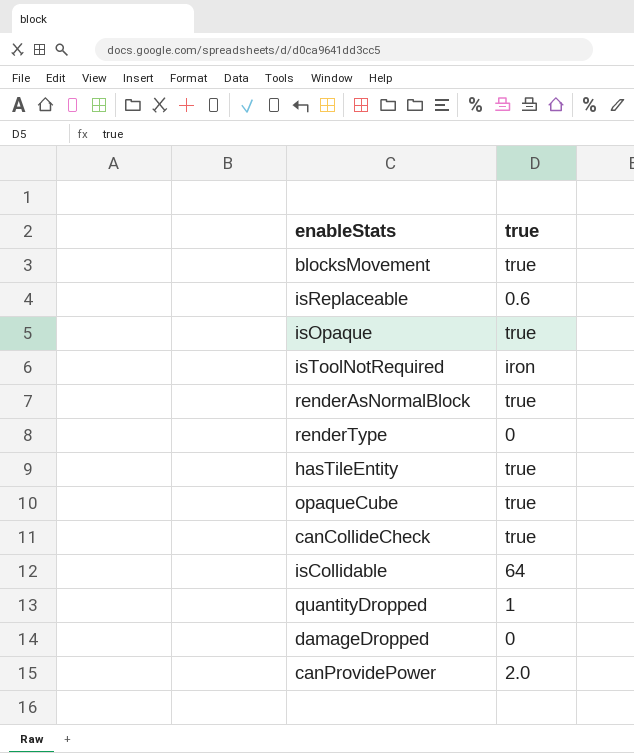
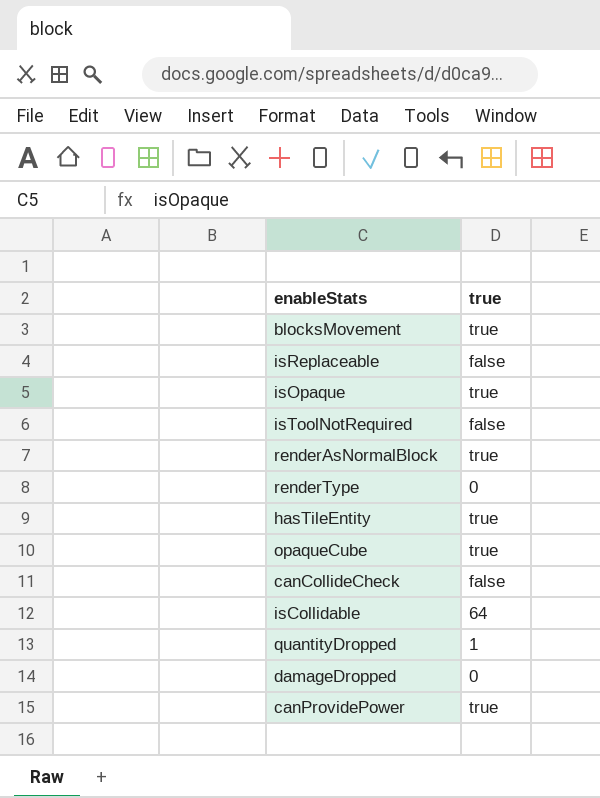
isReplaceable | true: 0.6 -> false
isToolNotRequired | true: iron -> false
canCollideCheck | true: true -> false
canProvidePower | true: 2.0 -> true

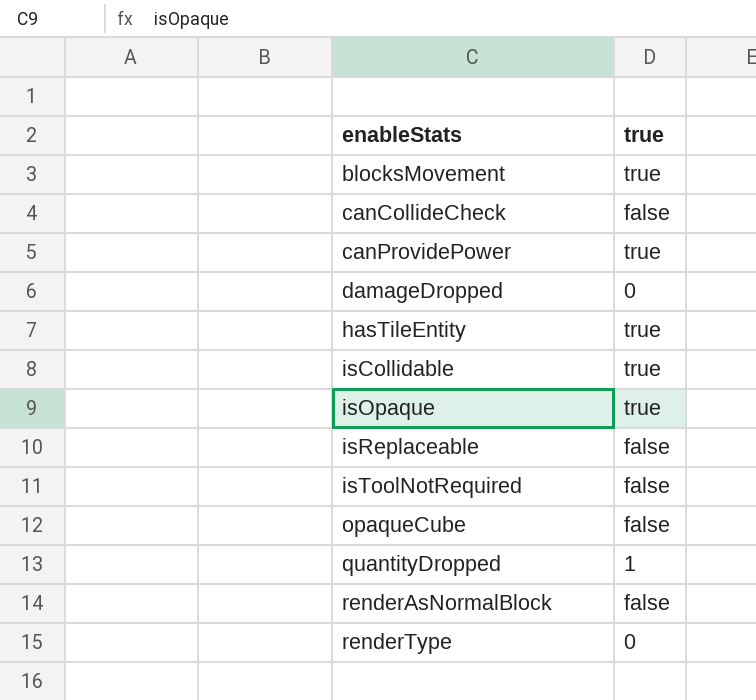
row order: none -> enableStats ascending
isCollidable | true: 64 -> true
opaqueCube | true: true -> false
renderAsNormalBlock | true: true -> false

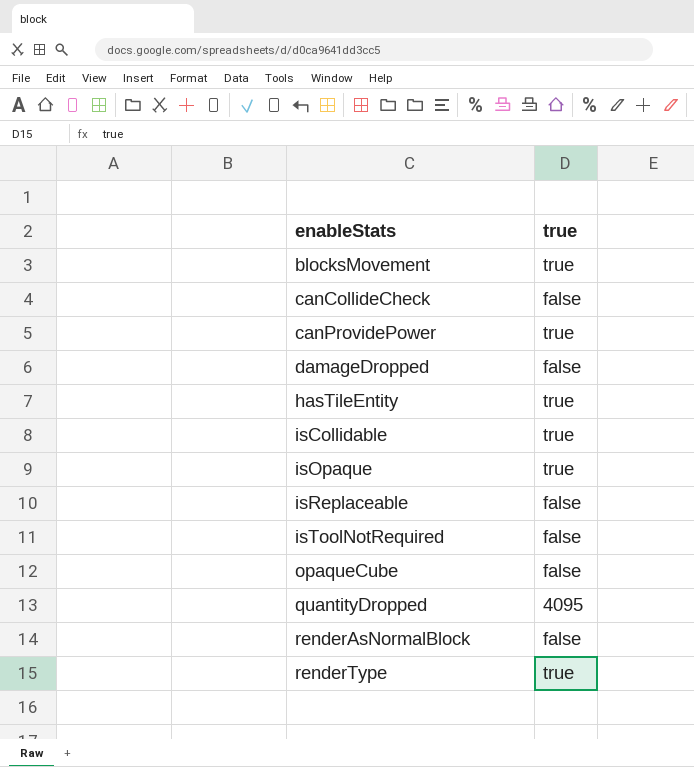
damageDropped | true: 0 -> false
quantityDropped | true: 1 -> 4095
renderType | true: 0 -> true

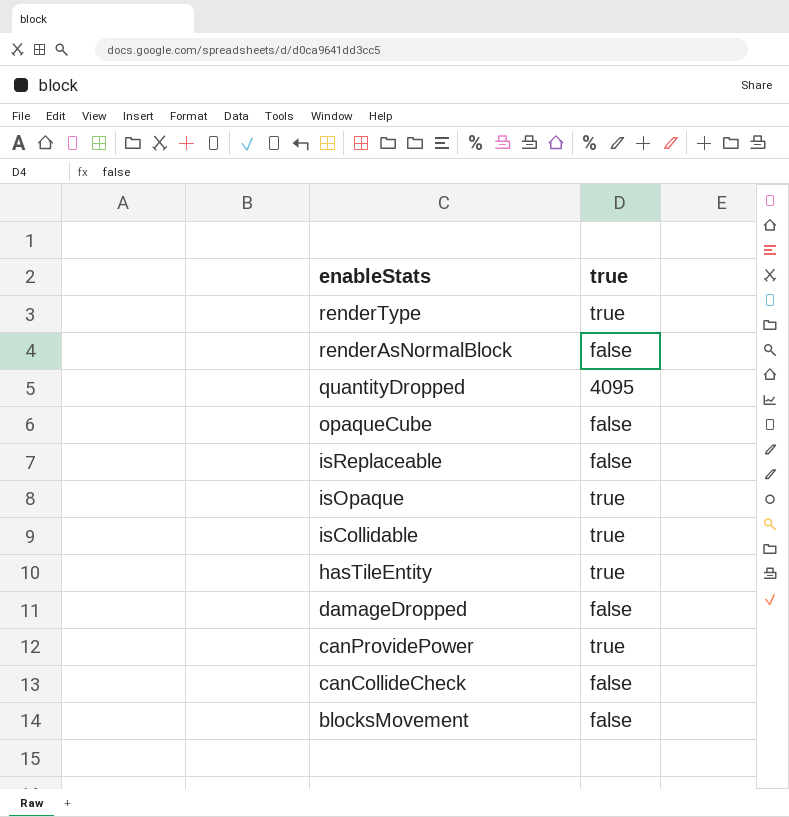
row order: enableStats ascending -> enableStats descending
row isToolNotRequired: false -> none
blocksMovement | true: true -> false

